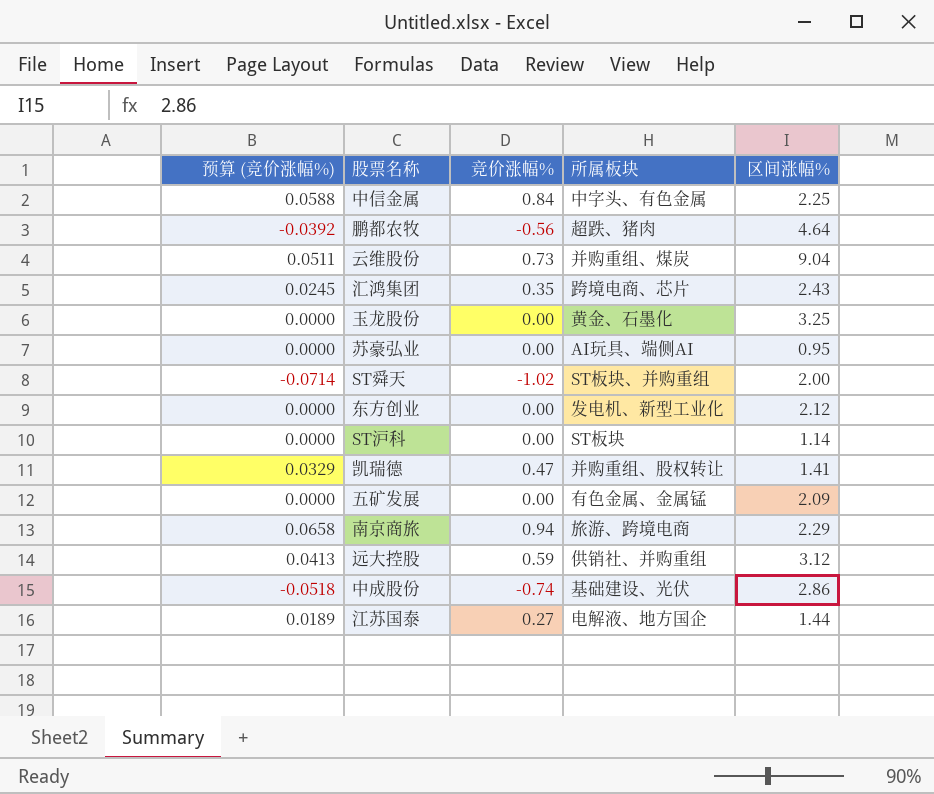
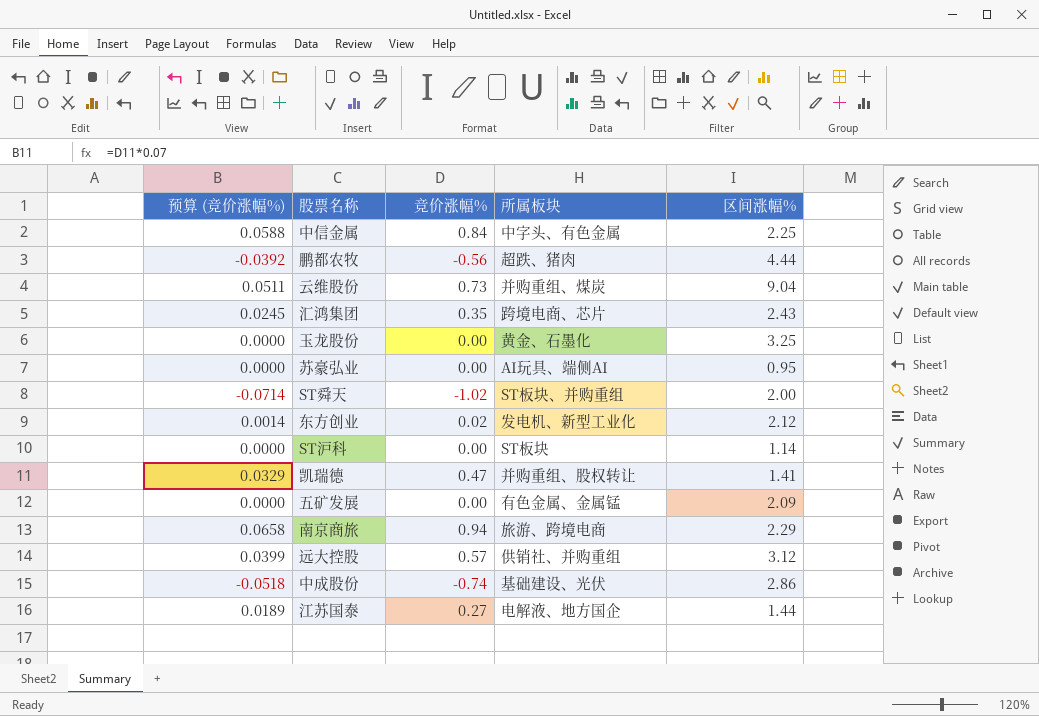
鹏都农牧 | 区间涨幅%: 4.64 -> 4.44
东方创业 | 预算 (竞价涨幅%): 0.0000 -> 0.0014
东方创业 | 竞价涨幅%: 0.00 -> 0.02
远大控股 | 预算 (竞价涨幅%): 0.0413 -> 0.0399
远大控股 | 竞价涨幅%: 0.59 -> 0.57

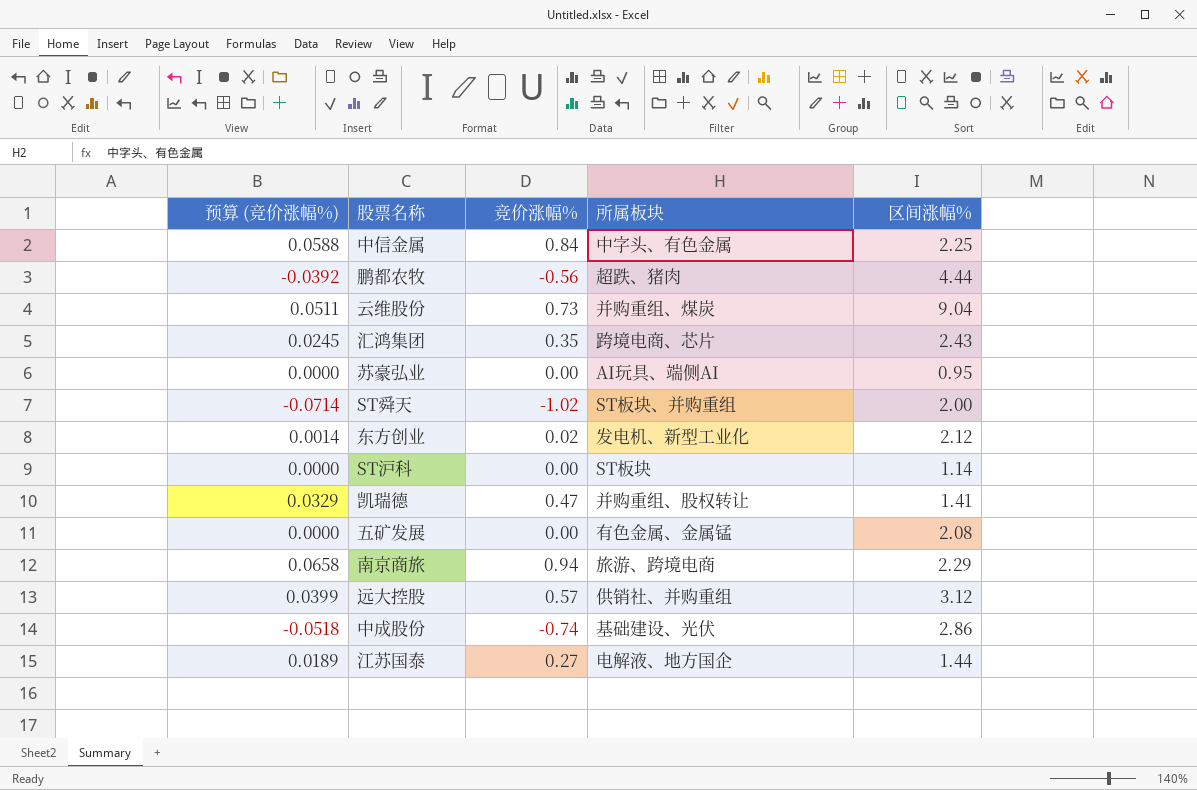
row 玉龙股份: 0.0000 | 0.00 | 黄金、石墨化 | 3.25 -> none
五矿发展 | 区间涨幅%: 2.09 -> 2.08

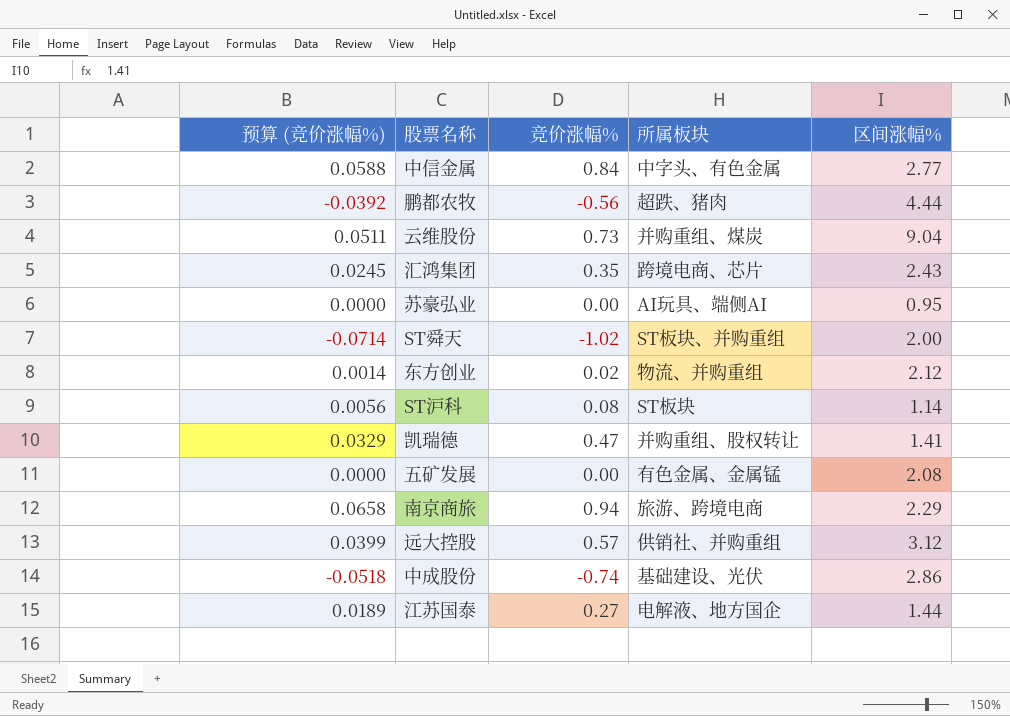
中信金属 | 区间涨幅%: 2.25 -> 2.77
东方创业 | 所属板块: 发电机、新型工业化 -> 物流、并购重组
ST沪科 | 预算 (竞价涨幅%): 0.0000 -> 0.0056
ST沪科 | 竞价涨幅%: 0.00 -> 0.08

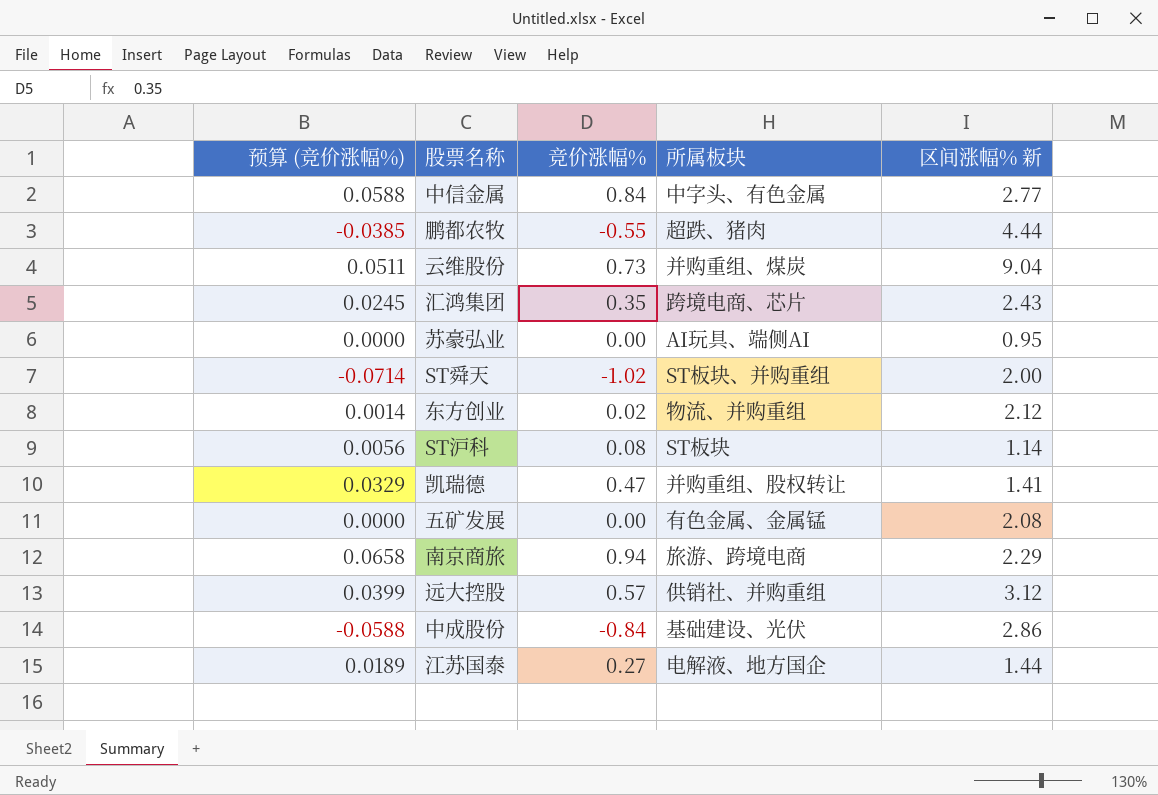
column name: 区间涨幅% -> 区间涨幅% 新
鹏都农牧 | 预算 (竞价涨幅%): -0.0392 -> -0.0385
鹏都农牧 | 竞价涨幅%: -0.56 -> -0.55
中成股份 | 预算 (竞价涨幅%): -0.0518 -> -0.0588
中成股份 | 竞价涨幅%: -0.74 -> -0.84

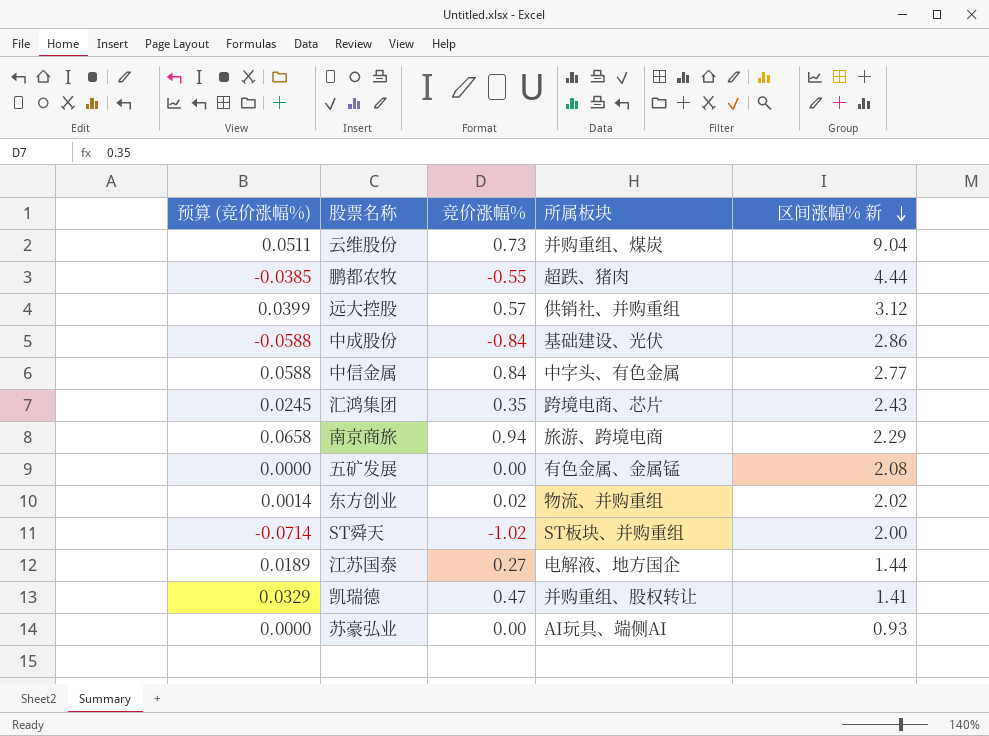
row order: none -> 区间涨幅% 新 descending
row ST沪科: 0.0056 | 0.08 | ST板块 | 1.14 -> none
东方创业 | 区间涨幅% 新: 2.12 -> 2.02
苏豪弘业 | 区间涨幅% 新: 0.95 -> 0.93

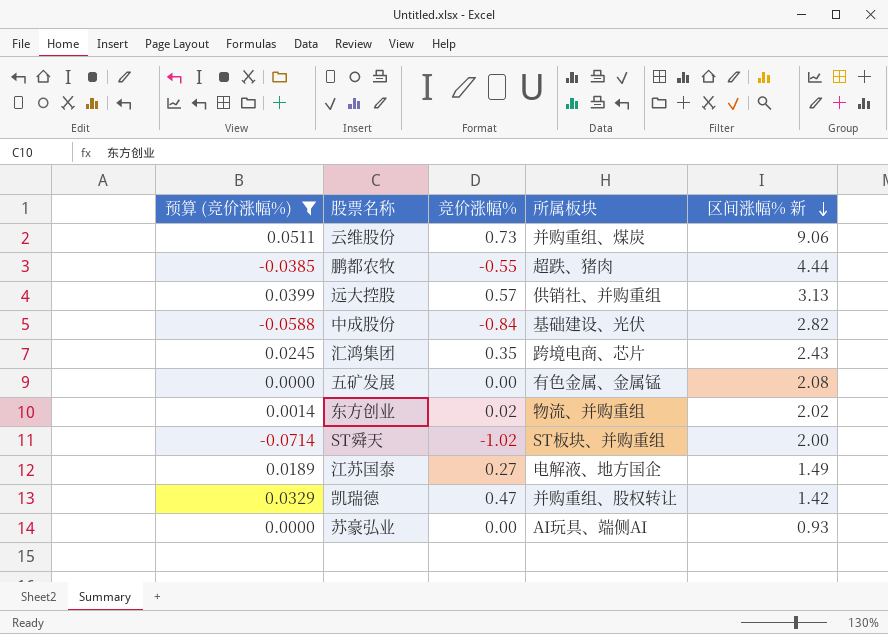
filter: none -> 预算 (竞价涨幅%) <= 0.0511
云维股份 | 区间涨幅% 新: 9.04 -> 9.06
远大控股 | 区间涨幅% 新: 3.12 -> 3.13
中成股份 | 区间涨幅% 新: 2.86 -> 2.82
江苏国泰 | 区间涨幅% 新: 1.44 -> 1.49
凯瑞德 | 区间涨幅% 新: 1.41 -> 1.42

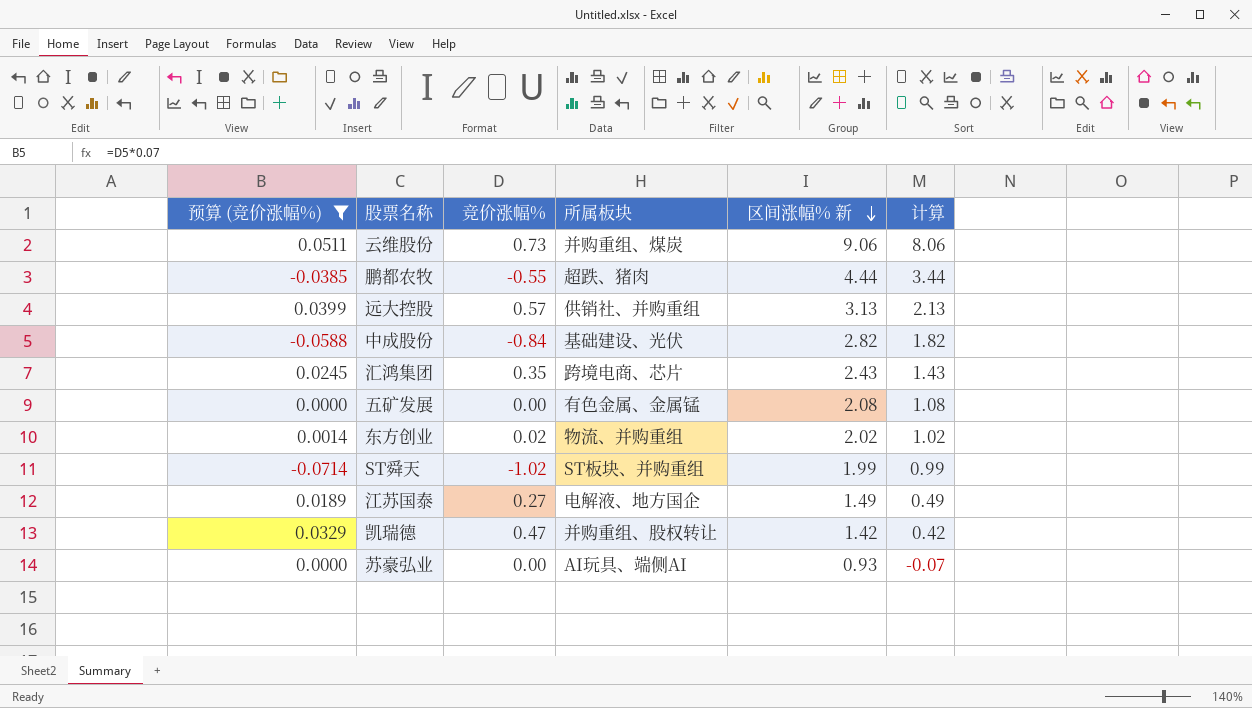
column 计算 | formula: none -> [区间涨幅% 新] - 1
ST舜天 | 区间涨幅% 新: 2.00 -> 1.99

